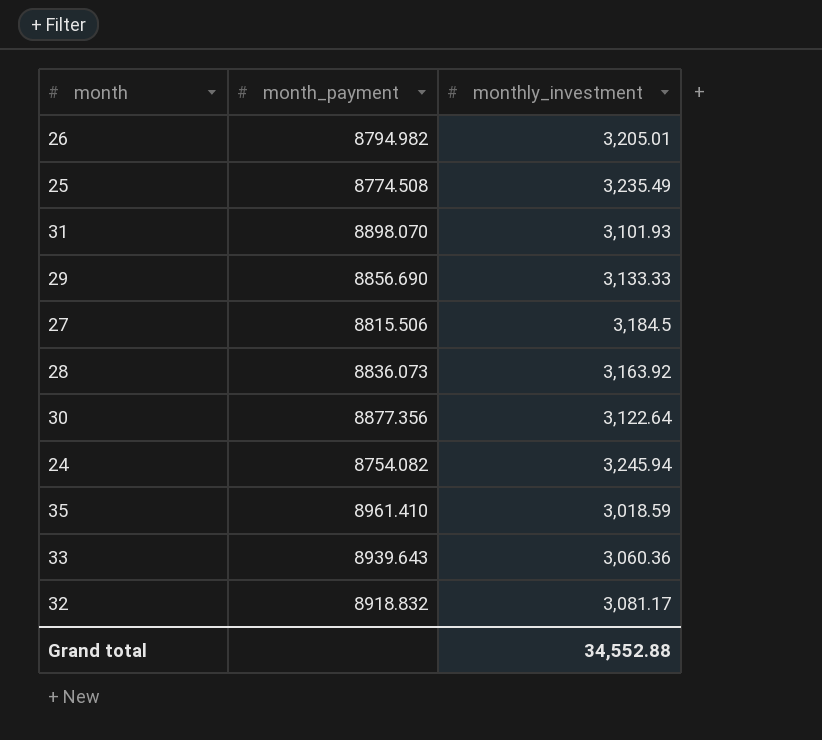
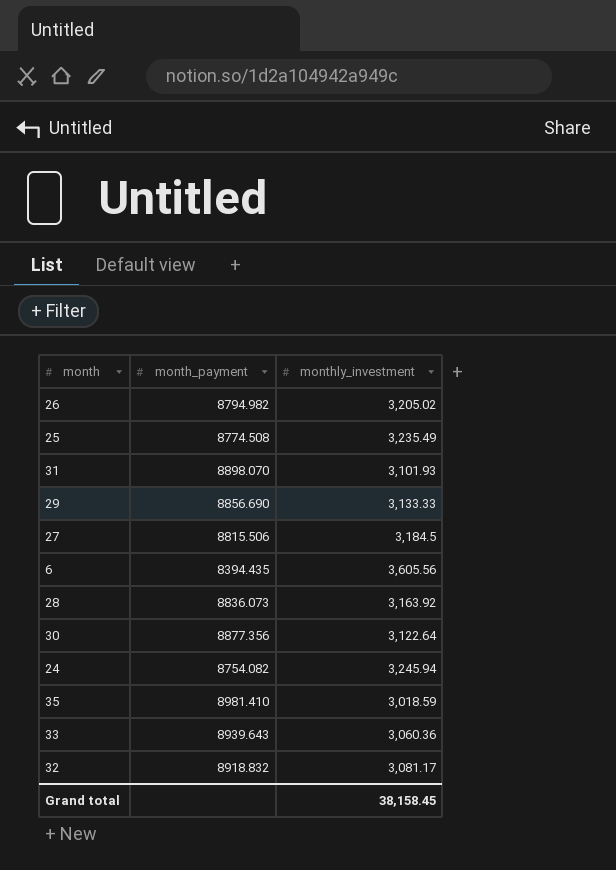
26 | monthly_investment: 3,205.01 -> 3,205.02
row 6: none -> 8394.435 | 3,605.56
35 | month_payment: 8961.410 -> 8981.410
Grand total | monthly_investment: 34,552.88 -> 38,158.45

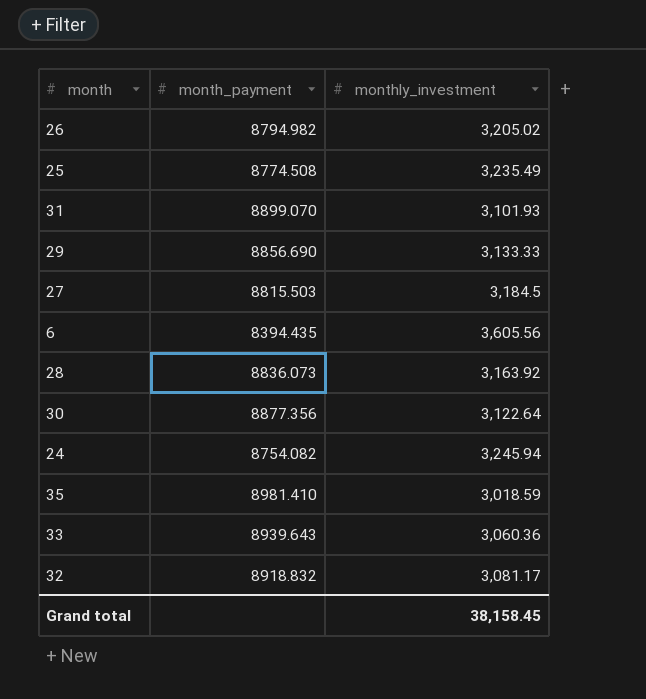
31 | month_payment: 8898.070 -> 8899.070
27 | month_payment: 8815.506 -> 8815.503

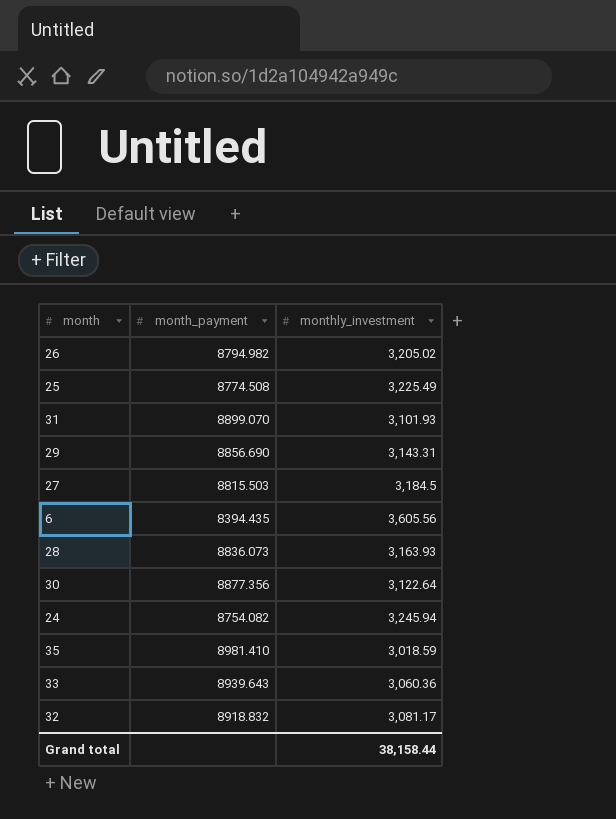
25 | monthly_investment: 3,235.49 -> 3,225.49
29 | monthly_investment: 3,133.33 -> 3,143.31
28 | monthly_investment: 3,163.92 -> 3,163.93
Grand total | monthly_investment: 38,158.45 -> 38,158.44

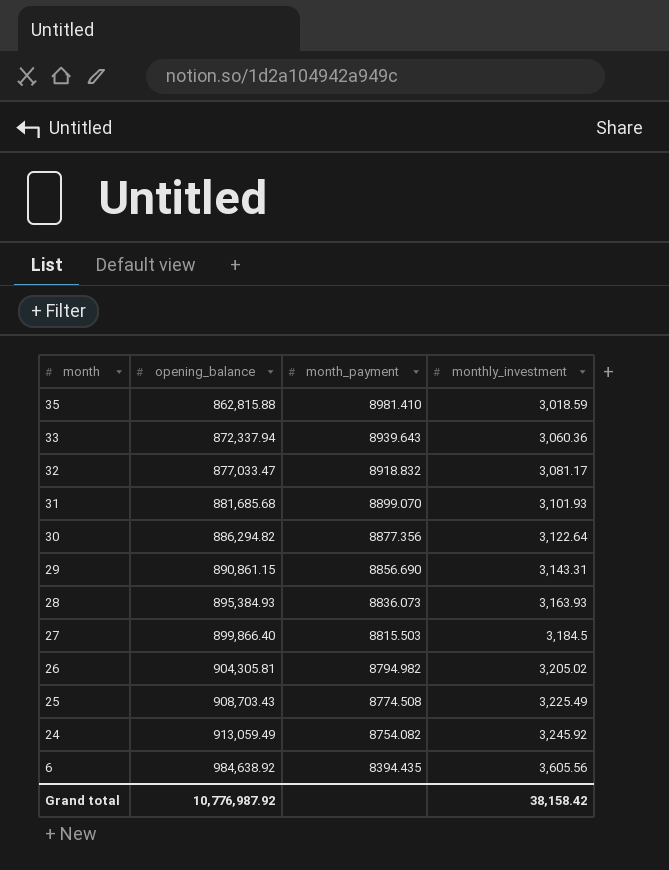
row order: none -> month descending
column opening_balance | position: none -> 2
24 | monthly_investment: 3,245.94 -> 3,245.92
Grand total | monthly_investment: 38,158.44 -> 38,158.42

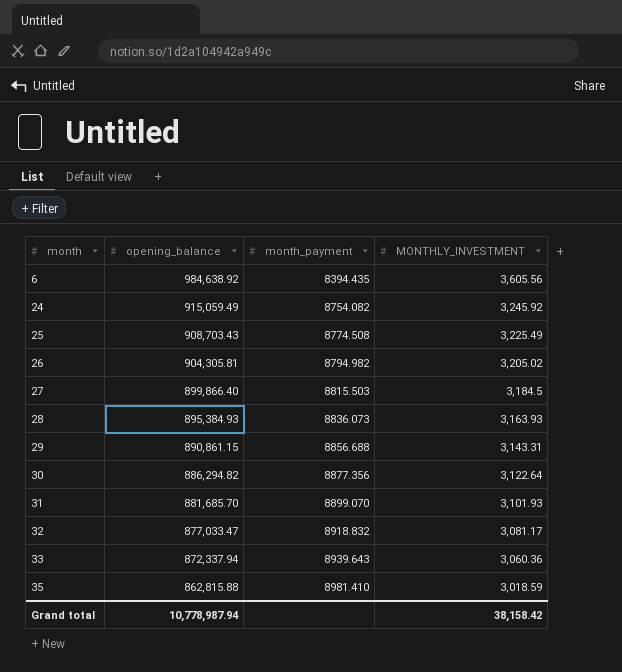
row order: month descending -> month ascending
column name: monthly_investment -> MONTHLY_INVESTMENT
24 | opening_balance: 913,059.49 -> 915,059.49
29 | month_payment: 8856.690 -> 8856.688
31 | opening_balance: 881,685.68 -> 881,685.70
Grand total | opening_balance: 10,776,987.92 -> 10,778,987.94

